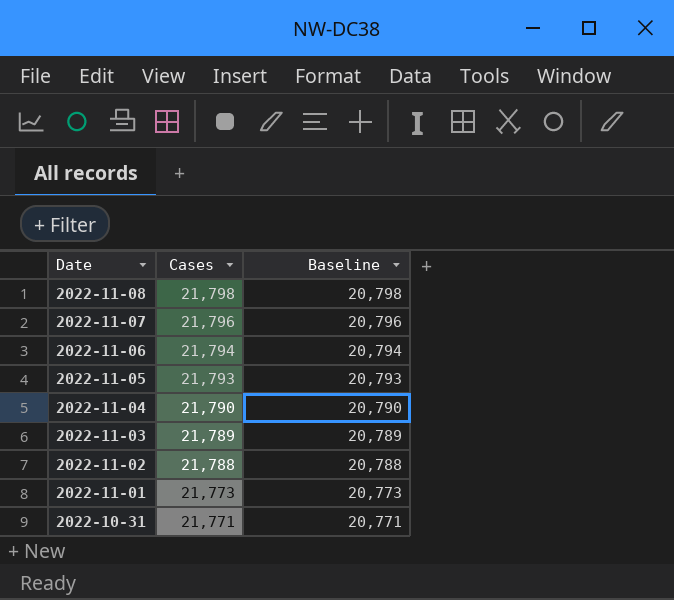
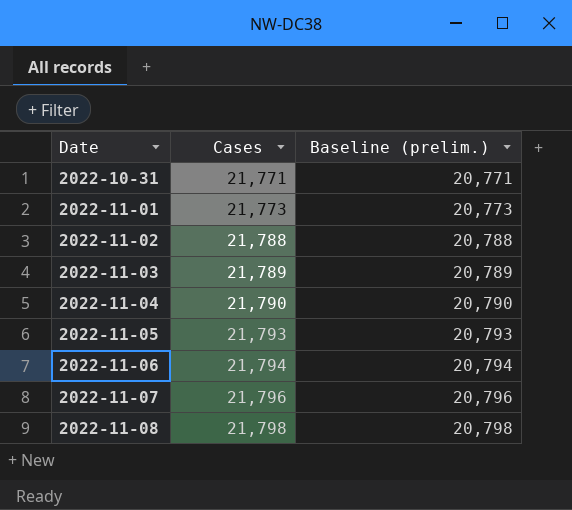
row order: Date descending -> Date ascending
column name: Baseline -> Baseline (prelim.)

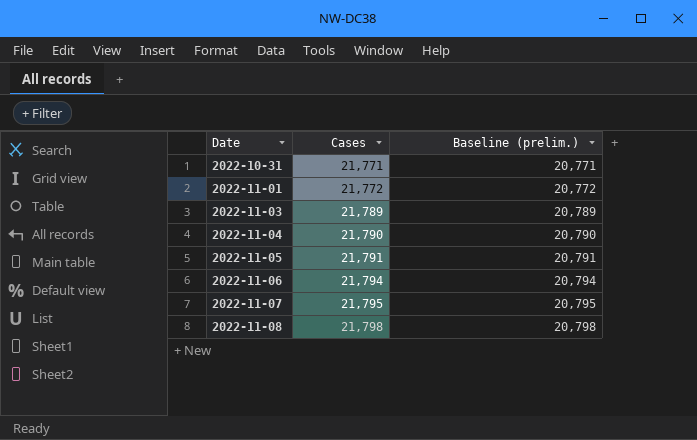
row 2022-11-02: 21,788 | 20,788 -> none
2022-11-01 | Cases: 21,773 -> 21,772
2022-11-01 | Baseline (prelim.): 20,773 -> 20,772
2022-11-05 | Cases: 21,793 -> 21,791
2022-11-05 | Baseline (prelim.): 20,793 -> 20,791
2022-11-07 | Cases: 21,796 -> 21,795
2022-11-07 | Baseline (prelim.): 20,796 -> 20,795

